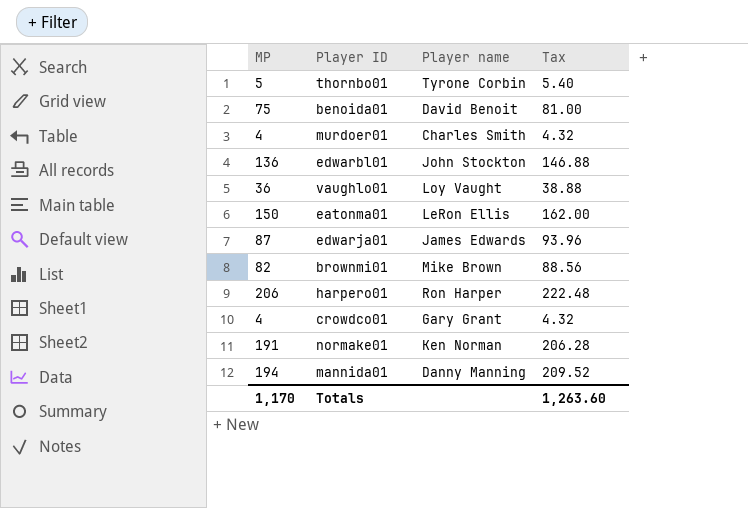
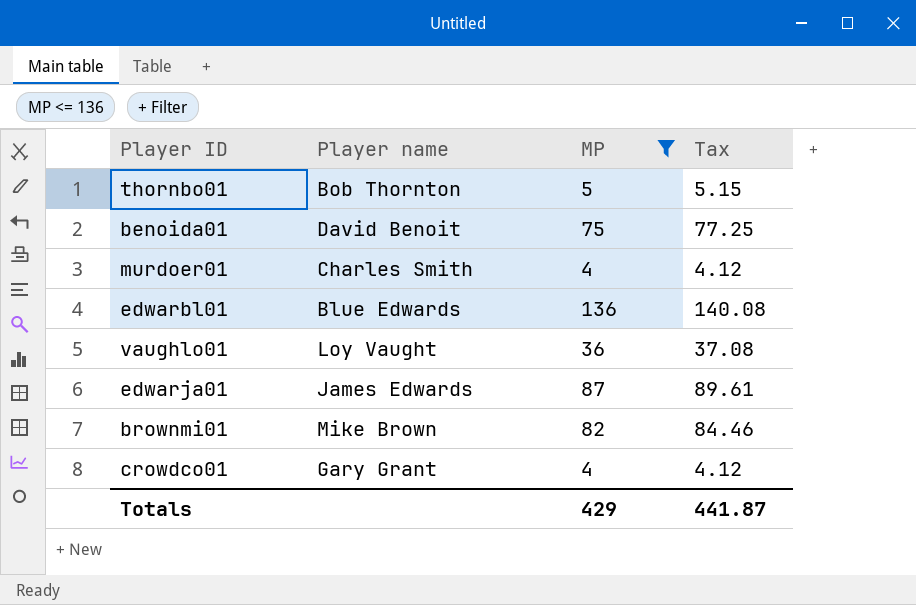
filter: none -> MP <= 136
column MP | position: 1 -> 3
column Tax | formula: [MP] * 1.08 -> [MP] * 1.03
thornbo01 | Player name: Tyrone Corbin -> Bob Thornton
edwarbl01 | Player name: John Stockton -> Blue Edwards
Totals | MP: 1,170 -> 429
Totals | Tax: 1,263.60 -> 441.87

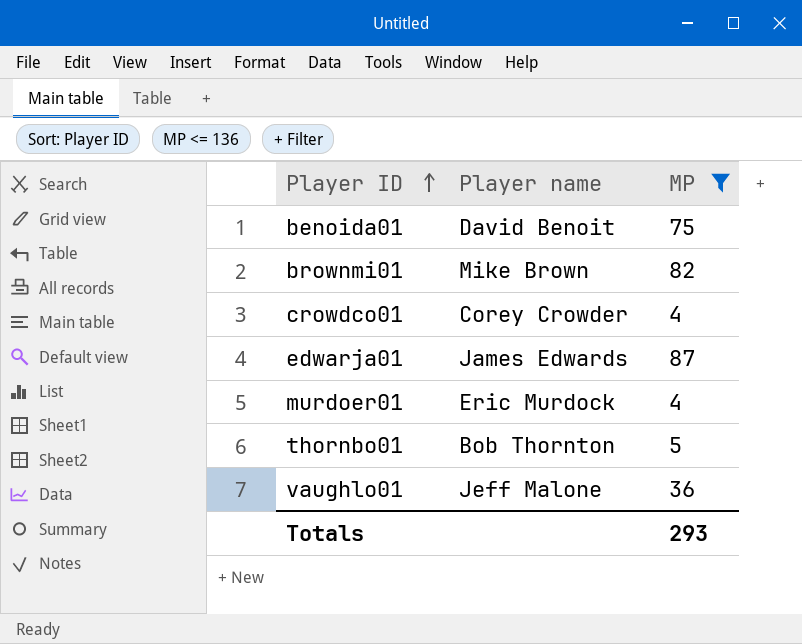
row order: none -> Player ID ascending
column Tax | formula: [MP] * 1.03 -> none
row edwarbl01: Blue Edwards | 136 | 140.08 -> none
crowdco01 | Player name: Gary Grant -> Corey Crowder
murdoer01 | Player name: Charles Smith -> Eric Murdock
vaughlo01 | Player name: Loy Vaught -> Jeff Malone
Totals | MP: 429 -> 293

